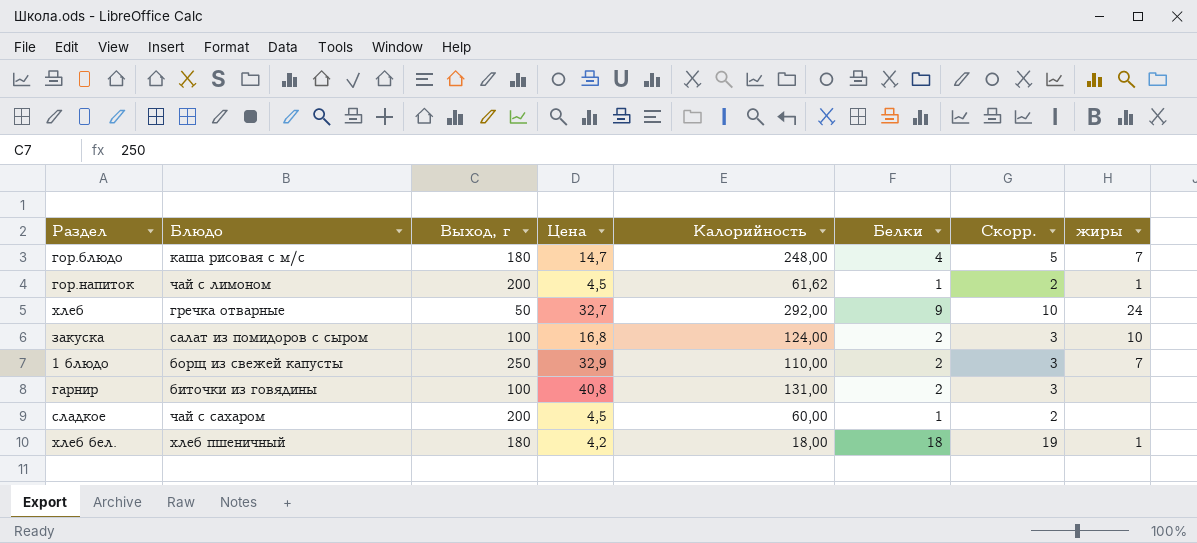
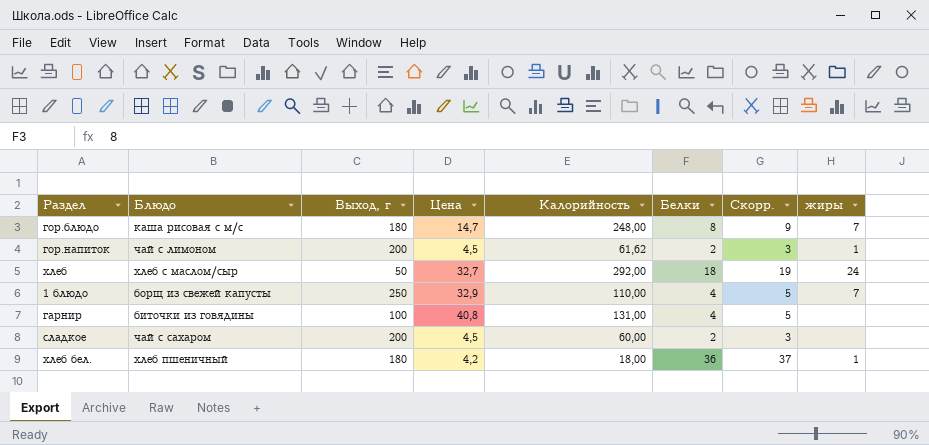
row закуска: салат из помидоров с сыром | 100 | 16,8 | 124,00 | 2 | 3 | 10 -> none
гор.блюдо | Белки: 4 -> 8
гор.блюдо | Скорр.: 5 -> 9
гор.напиток | Белки: 1 -> 2
гор.напиток | Скорр.: 2 -> 3
хлеб | Блюдо: гречка отварные -> хлеб с маслом/сыр
хлеб | Белки: 9 -> 18
хлеб | Скорр.: 10 -> 19
1 блюдо | Белки: 2 -> 4
1 блюдо | Скорр.: 3 -> 5
гарнир | Белки: 2 -> 4
гарнир | Скорр.: 3 -> 5
сладкое | Белки: 1 -> 2
сладкое | Скорр.: 2 -> 3
хлеб бел. | Белки: 18 -> 36
хлеб бел. | Скорр.: 19 -> 37

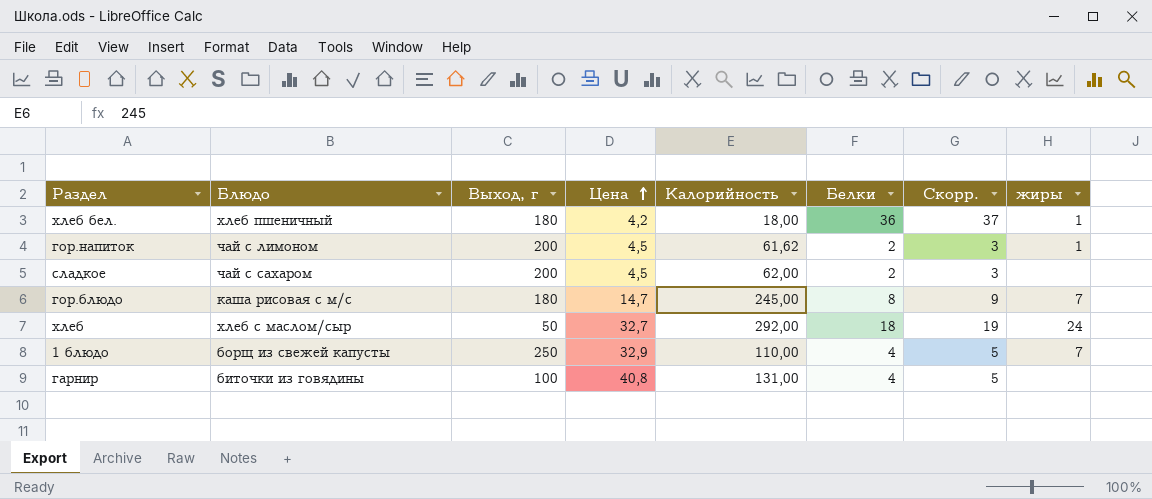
row order: none -> Цена ascending
сладкое | Калорийность: 60,00 -> 62,00
гор.блюдо | Калорийность: 248,00 -> 245,00

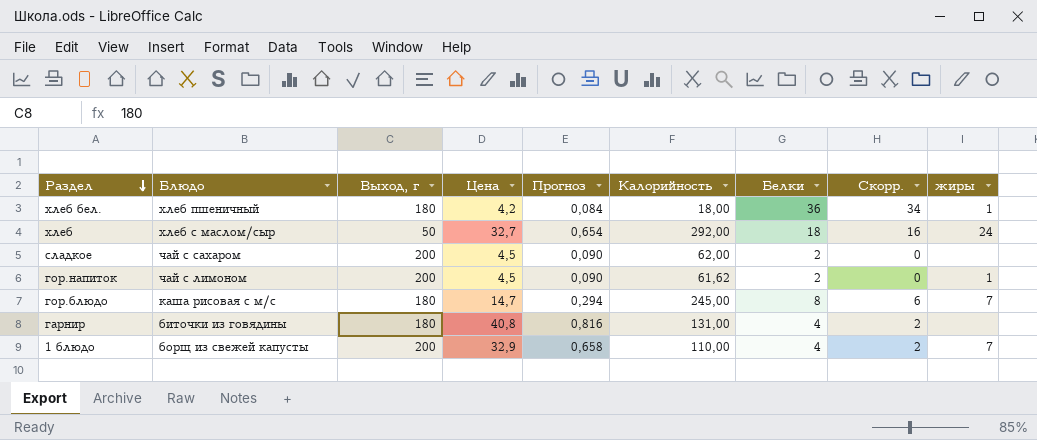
row order: Цена ascending -> Раздел descending
column Прогноз | formula: none -> [Цена] * 0,02
column Скорр. | formula: [Белки] + 1 -> [Белки] - 2
гарнир | Выход, г: 100 -> 180
1 блюдо | Выход, г: 250 -> 200

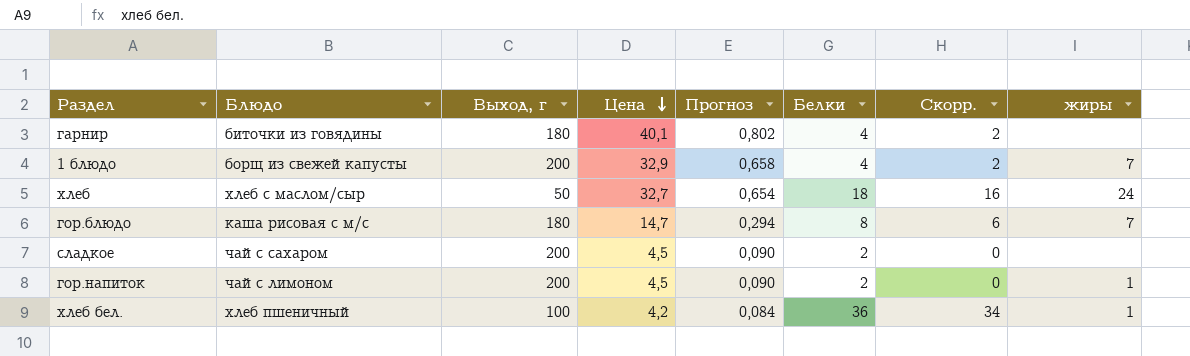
row order: Раздел descending -> Цена descending
column Калорийность | position: 6 -> none
гарнир | Цена: 40,8 -> 40,1
гарнир | Прогноз: 0,816 -> 0,802
хлеб бел. | Выход, г: 180 -> 100

